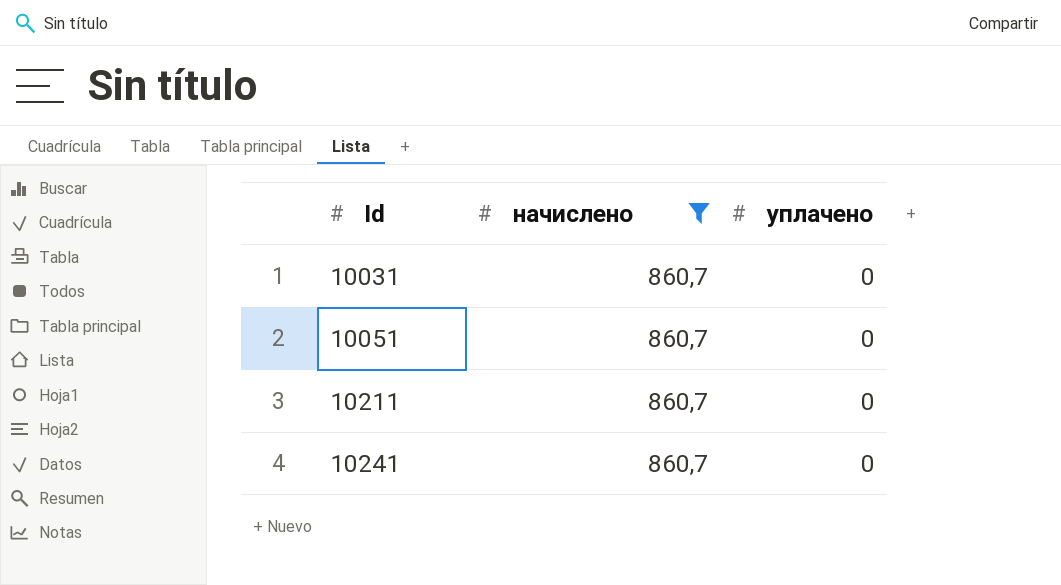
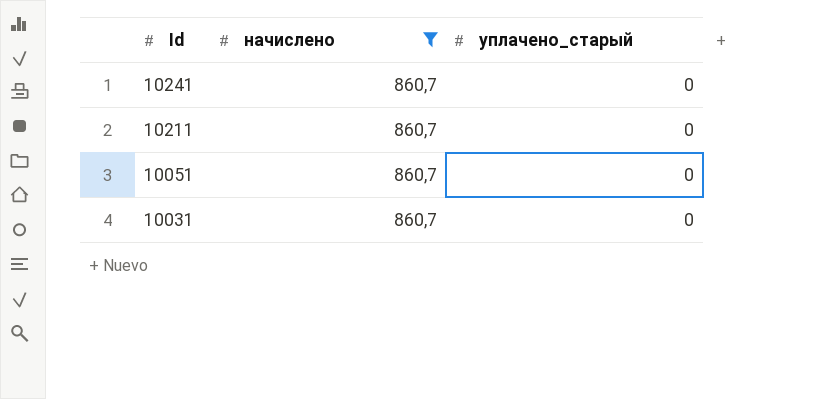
row order: Id ascending -> Id descending
column name: уплачено -> уплачено_старый

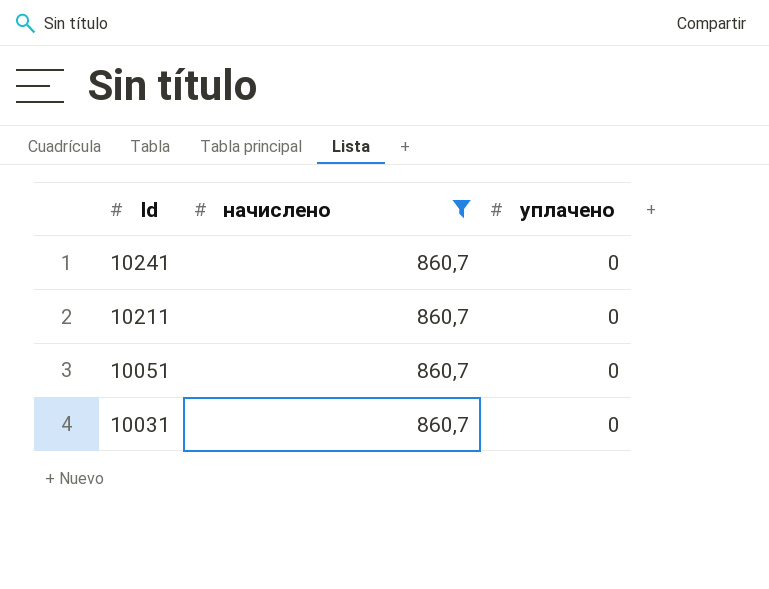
column name: уплачено_старый -> уплачено

